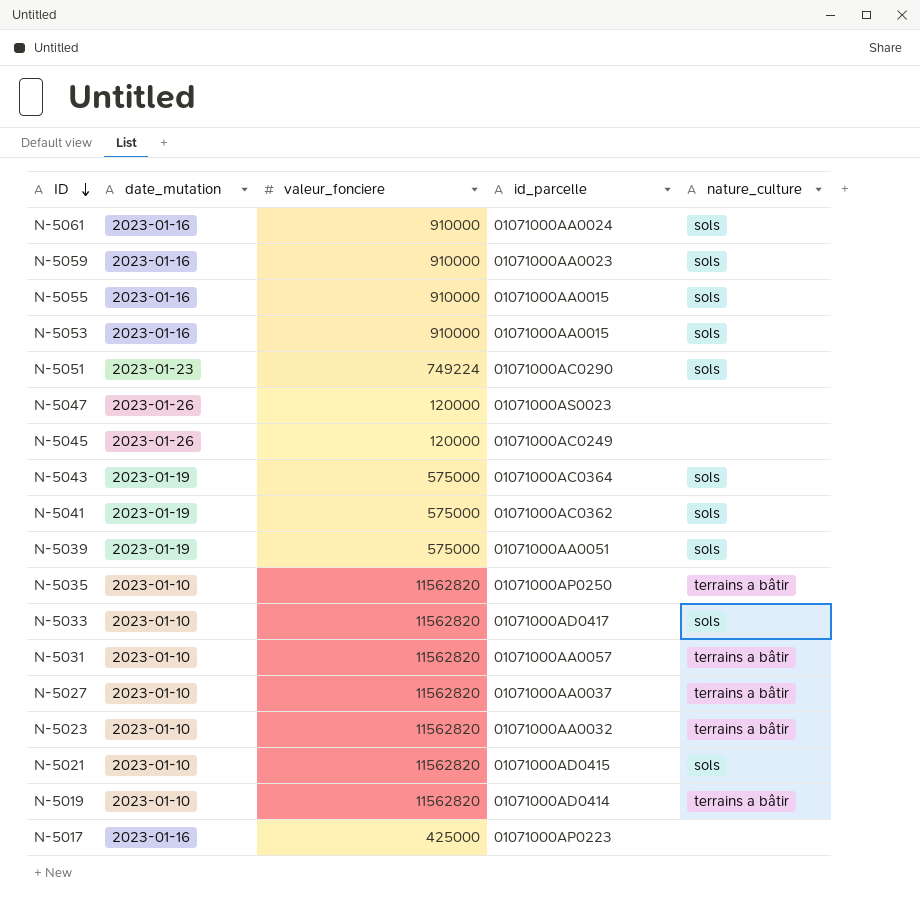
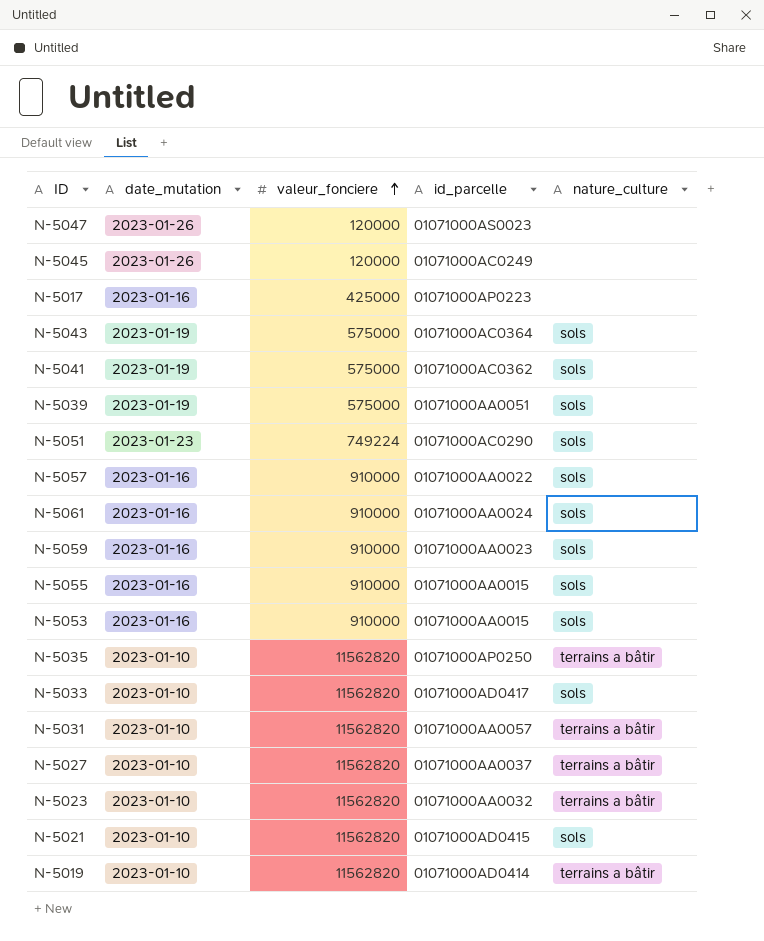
row order: ID descending -> valeur_fonciere ascending
row N-5057: none -> 2023-01-16 | 910000 | 01071000AA0022 | sols

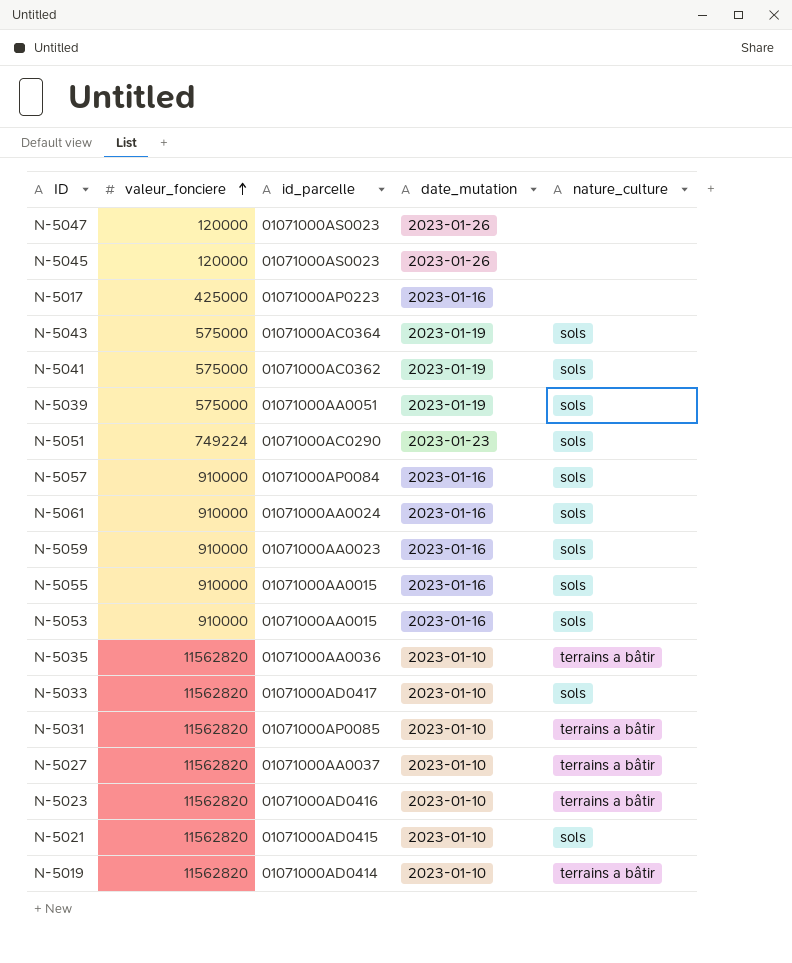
column date_mutation | position: 2 -> 4
N-5045 | id_parcelle: 01071000AC0249 -> 01071000AS0023
N-5057 | id_parcelle: 01071000AA0022 -> 01071000AP0084
N-5035 | id_parcelle: 01071000AP0250 -> 01071000AA0036
N-5031 | id_parcelle: 01071000AA0057 -> 01071000AP0085
N-5023 | id_parcelle: 01071000AA0032 -> 01071000AD0416

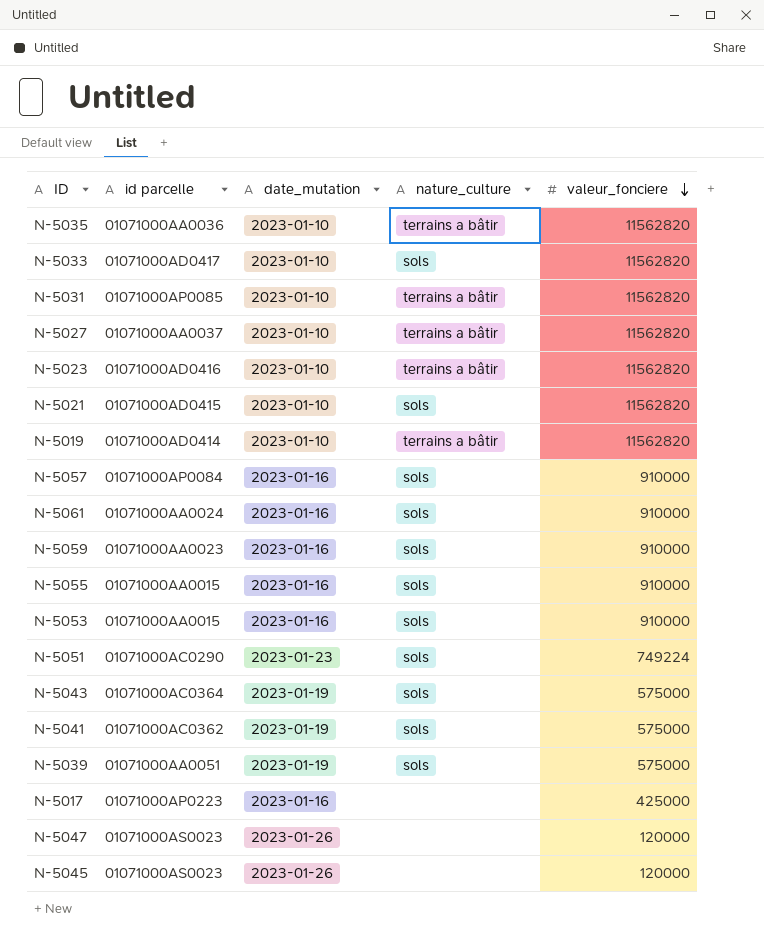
row order: valeur_fonciere ascending -> valeur_fonciere descending
column name: id_parcelle -> id parcelle
column valeur_fonciere | position: 2 -> 5

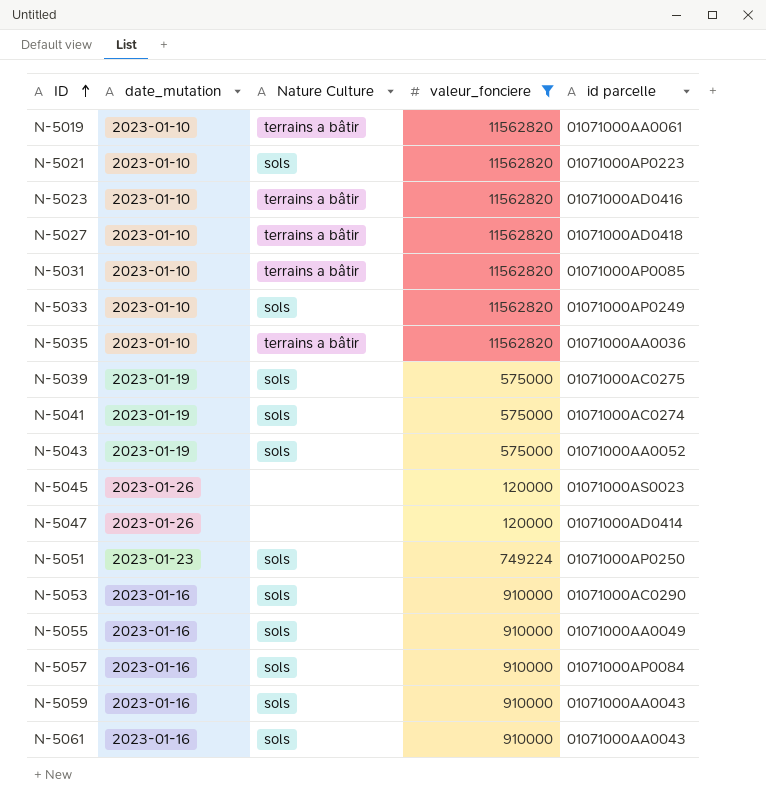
filter: none -> valeur_fonciere != 425000
row order: valeur_fonciere descending -> ID ascending
column name: nature_culture -> Nature Culture
column id parcelle | position: 2 -> 5
N-5019 | id parcelle: 01071000AD0414 -> 01071000AA0061
N-5021 | id parcelle: 01071000AD0415 -> 01071000AP0223
N-5027 | id parcelle: 01071000AA0037 -> 01071000AD0418
N-5033 | id parcelle: 01071000AD0417 -> 01071000AP0249
N-5039 | id parcelle: 01071000AA0051 -> 01071000AC0275
N-5041 | id parcelle: 01071000AC0362 -> 01071000AC0274
N-5043 | id parcelle: 01071000AC0364 -> 01071000AA0052
N-5047 | id parcelle: 01071000AS0023 -> 01071000AD0414
N-5051 | id parcelle: 01071000AC0290 -> 01071000AP0250
N-5053 | id parcelle: 01071000AA0015 -> 01071000AC0290
N-5055 | id parcelle: 01071000AA0015 -> 01071000AA0049
N-5059 | id parcelle: 01071000AA0023 -> 01071000AA0043
N-5061 | id parcelle: 01071000AA0024 -> 01071000AA0043

